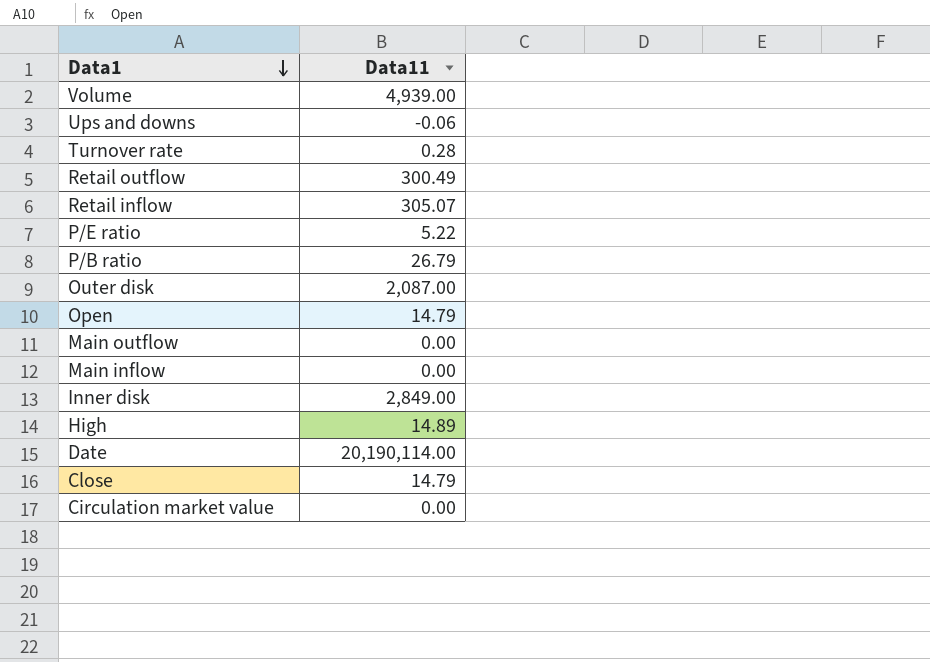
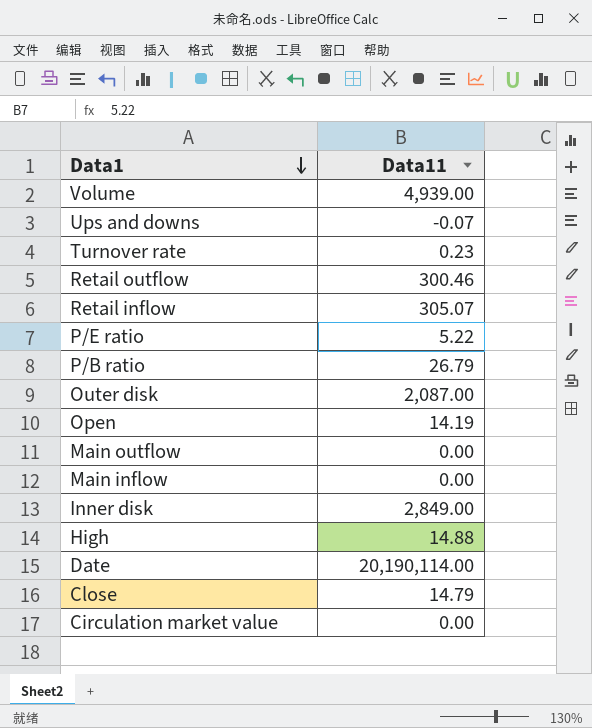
Ups and downs | Data11: -0.06 -> -0.07
Turnover rate | Data11: 0.28 -> 0.23
Retail outflow | Data11: 300.49 -> 300.46
Open | Data11: 14.79 -> 14.19
High | Data11: 14.89 -> 14.88

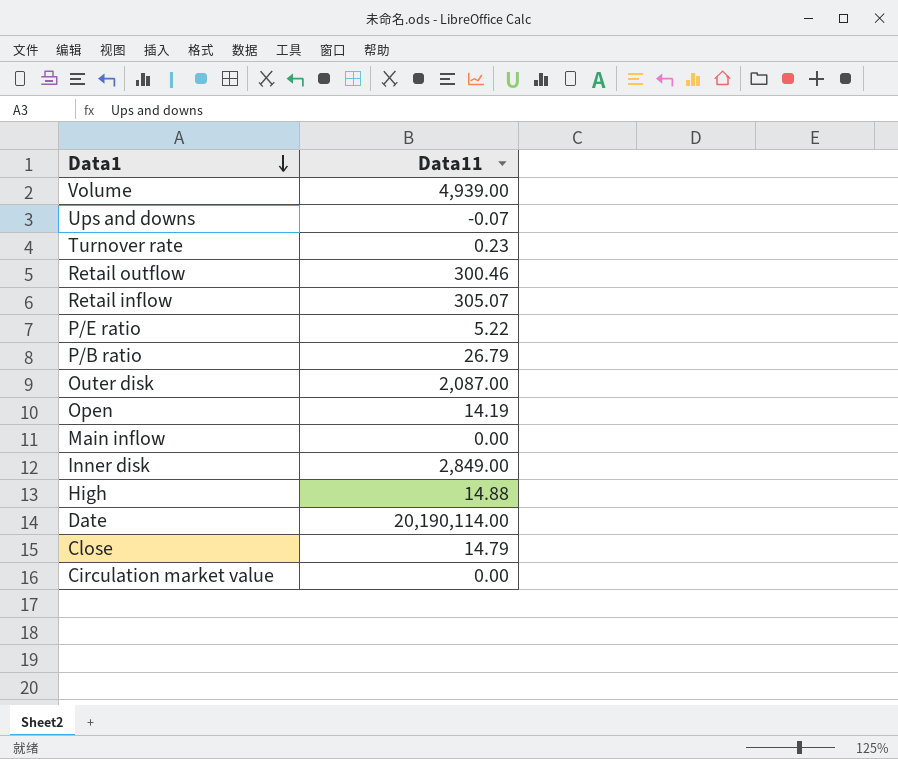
row Main outflow: 0.00 -> none

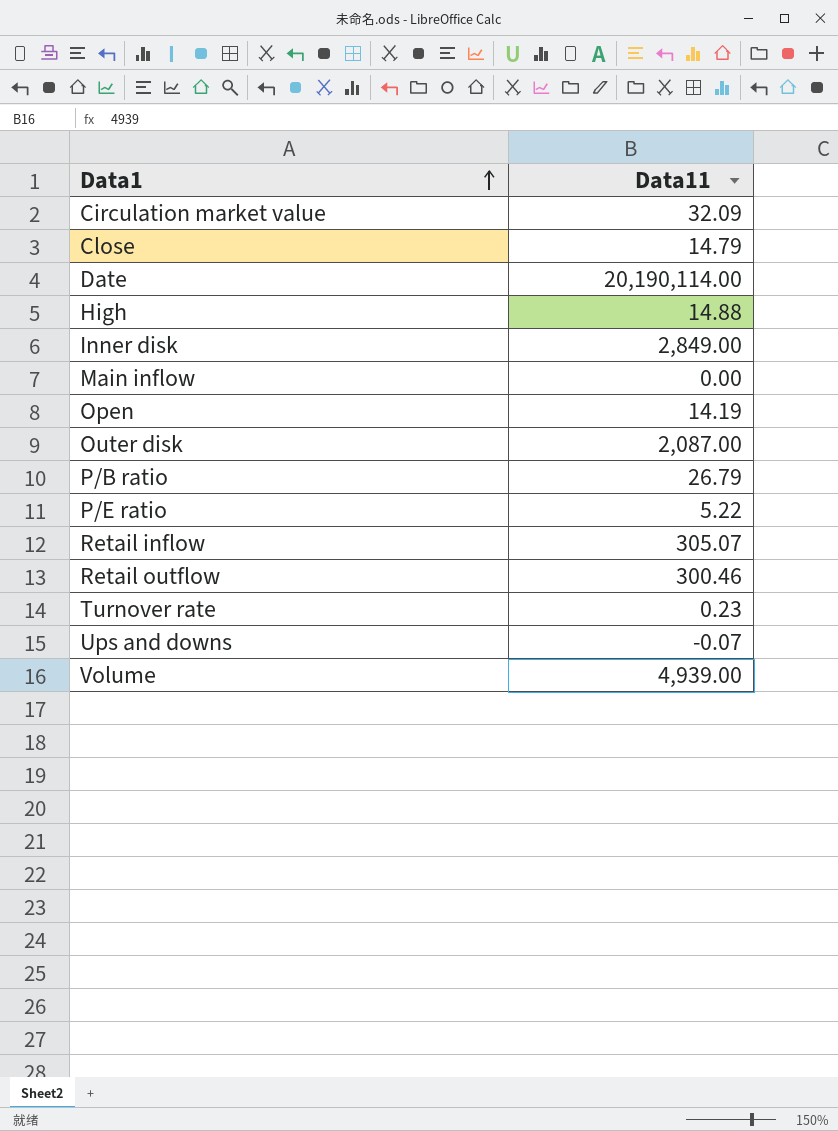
row order: Data1 descending -> Data1 ascending
Circulation market value | Data11: 0.00 -> 32.09

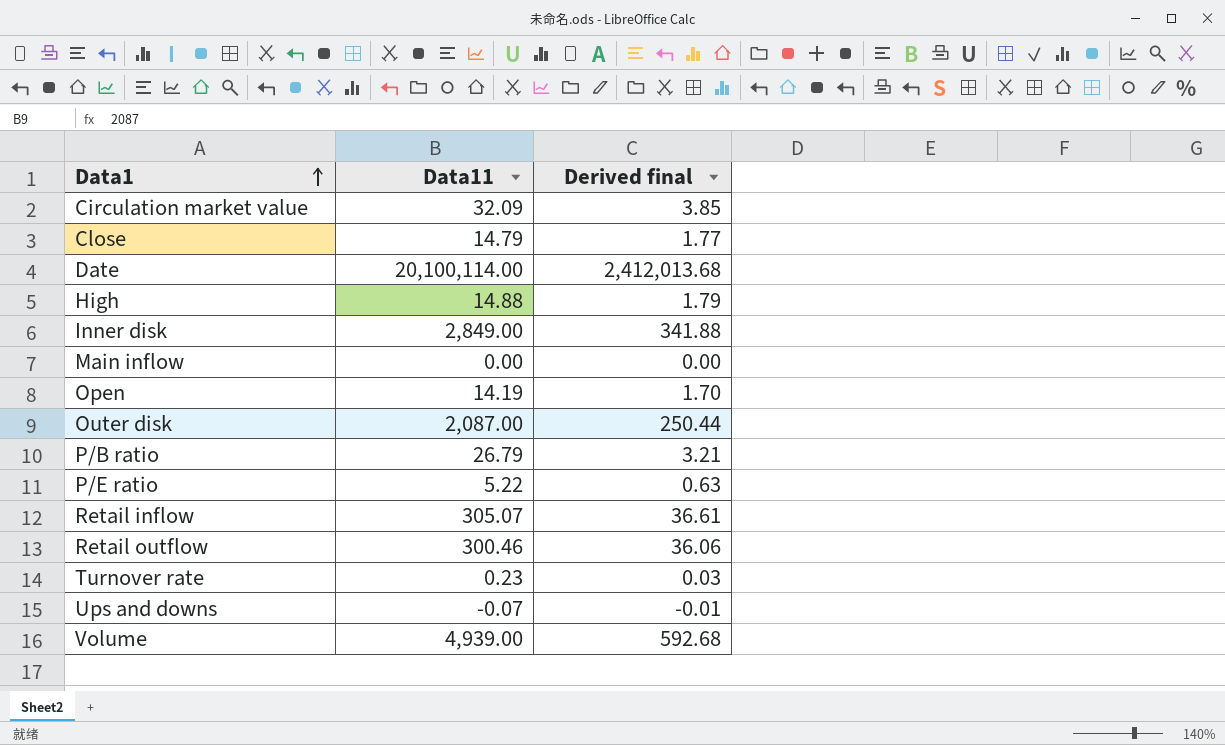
column Derived final | formula: none -> [Data11] * 0.12
Date | Data11: 20,190,114.00 -> 20,100,114.00

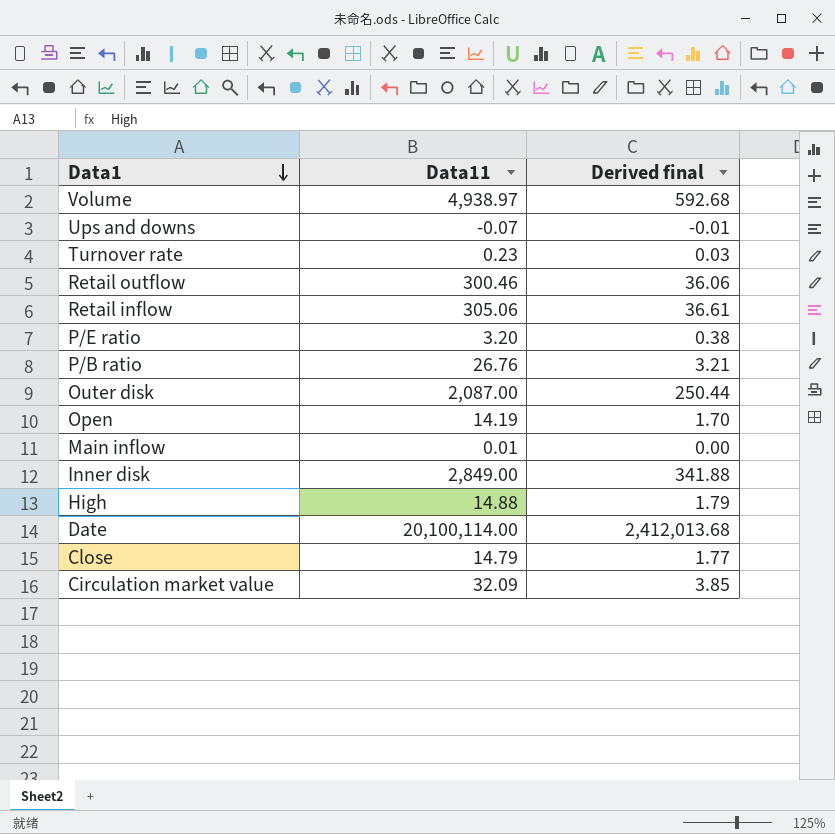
row order: Data1 ascending -> Data1 descending
Volume | Data11: 4,939.00 -> 4,938.97
Retail inflow | Data11: 305.07 -> 305.06
P/E ratio | Data11: 5.22 -> 3.20
P/E ratio | Derived final: 0.63 -> 0.38
P/B ratio | Data11: 26.79 -> 26.76
Main inflow | Data11: 0.00 -> 0.01

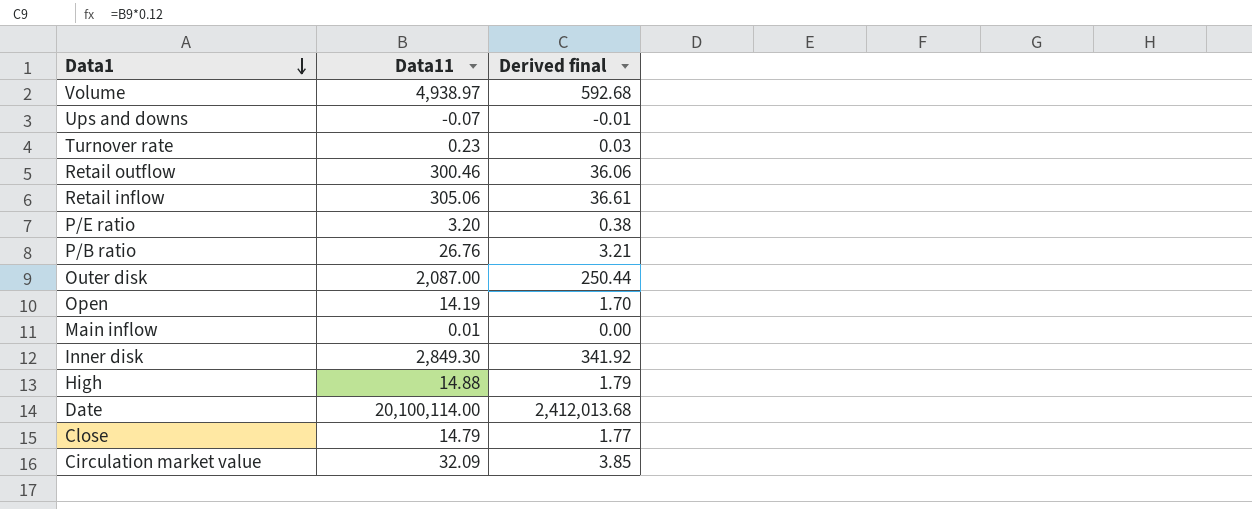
Inner disk | Data11: 2,849.00 -> 2,849.30
Inner disk | Derived final: 341.88 -> 341.92

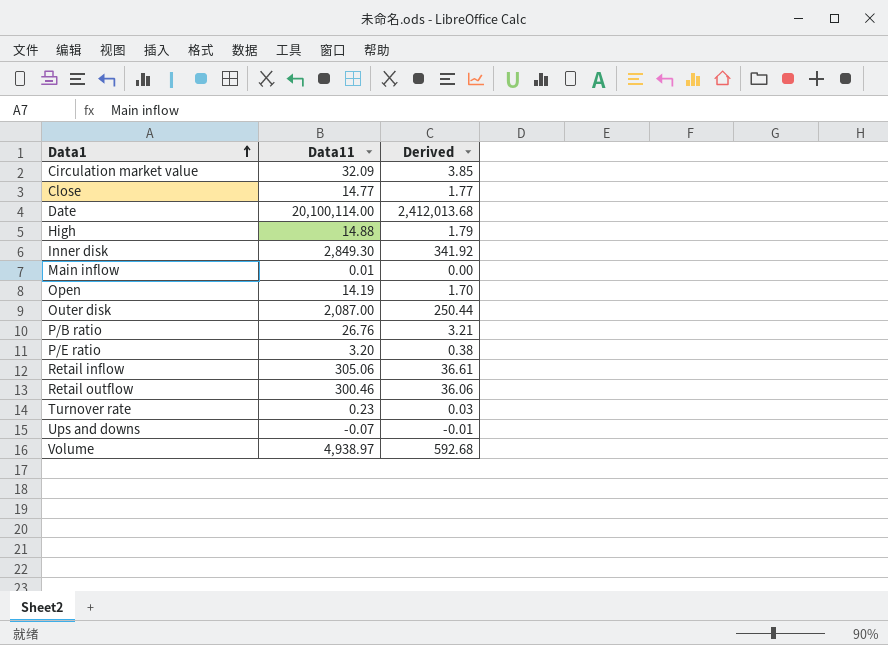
row order: Data1 descending -> Data1 ascending
column name: Derived final -> Derived
Close | Data11: 14.79 -> 14.77

